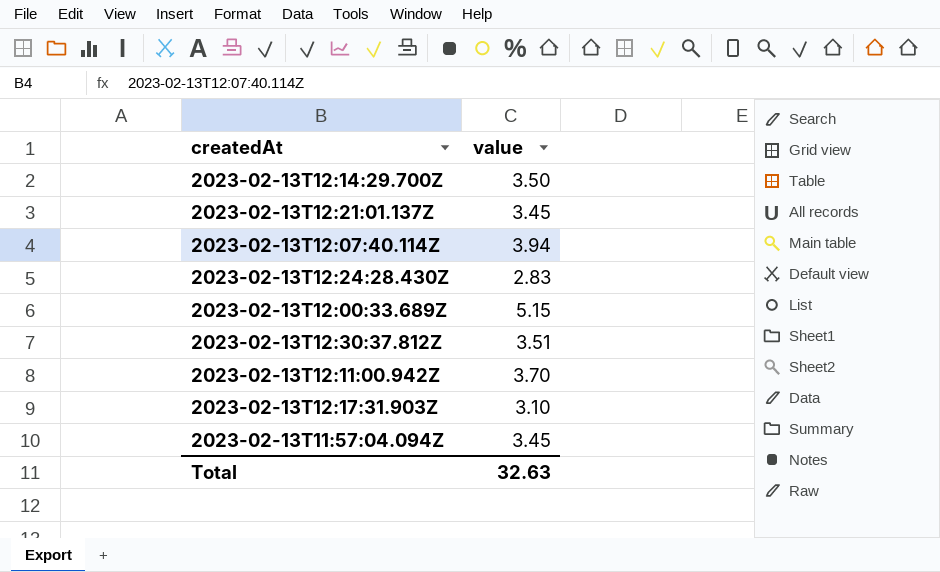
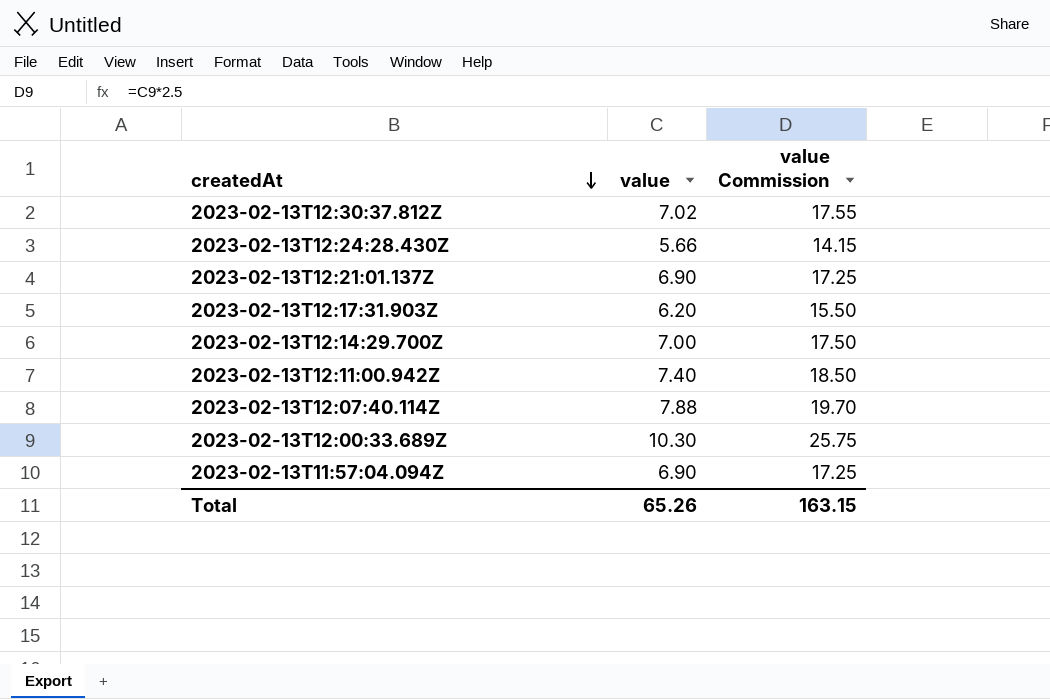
row order: none -> createdAt descending
column value Commission | formula: none -> [value] * 2.5
2023-02-13T12:30:37.812Z | value: 3.51 -> 7.02
2023-02-13T12:24:28.430Z | value: 2.83 -> 5.66
2023-02-13T12:21:01.137Z | value: 3.45 -> 6.90
2023-02-13T12:17:31.903Z | value: 3.10 -> 6.20
2023-02-13T12:14:29.700Z | value: 3.50 -> 7.00
2023-02-13T12:11:00.942Z | value: 3.70 -> 7.40
2023-02-13T12:07:40.114Z | value: 3.94 -> 7.88
2023-02-13T12:00:33.689Z | value: 5.15 -> 10.30
2023-02-13T11:57:04.094Z | value: 3.45 -> 6.90
Total | value: 32.63 -> 65.26

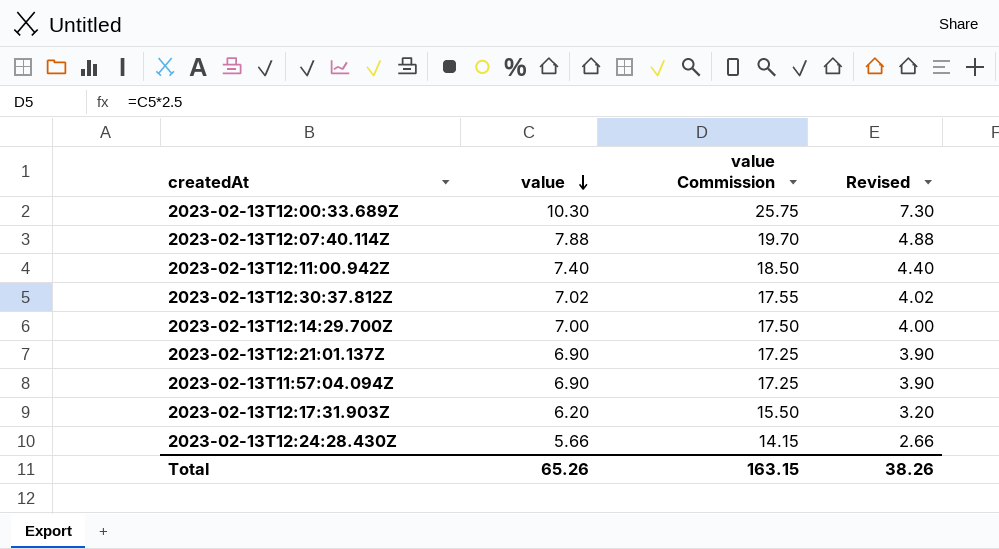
row order: createdAt descending -> value descending
column Revised | formula: none -> [value] - 3

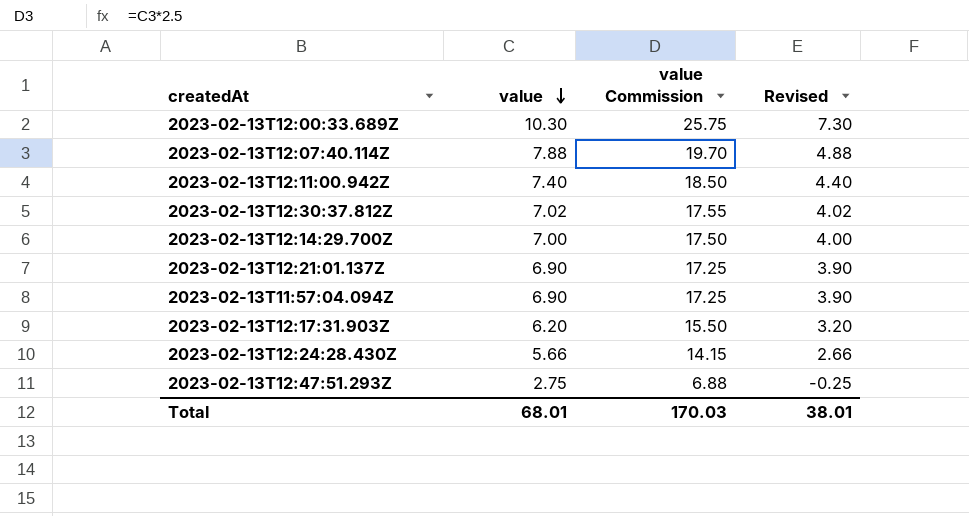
row 2023-02-13T12:47:51.293Z: none -> 2.75 | 6.88 | -0.25
Total | value: 65.26 -> 68.01
Total | value Commission: 163.15 -> 170.03
Total | Revised: 38.26 -> 38.01

